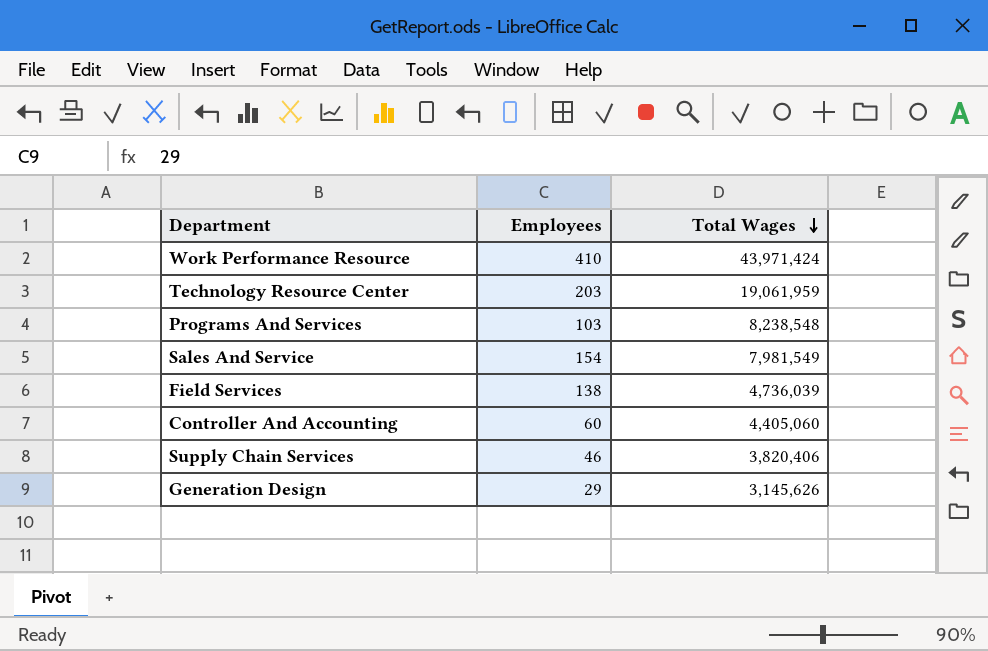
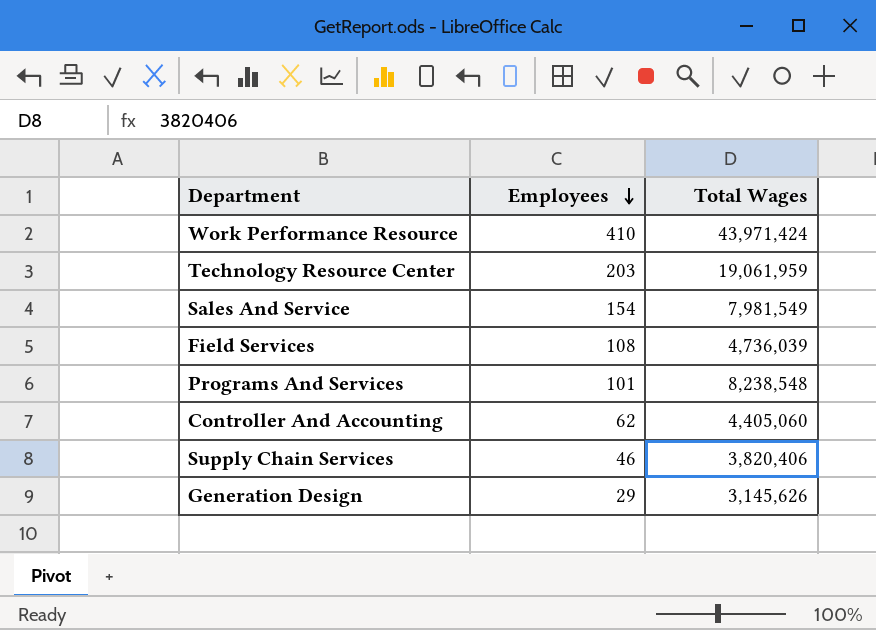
row order: Total Wages descending -> Employees descending
Field Services | Employees: 138 -> 108
Programs And Services | Employees: 103 -> 101
Controller And Accounting | Employees: 60 -> 62

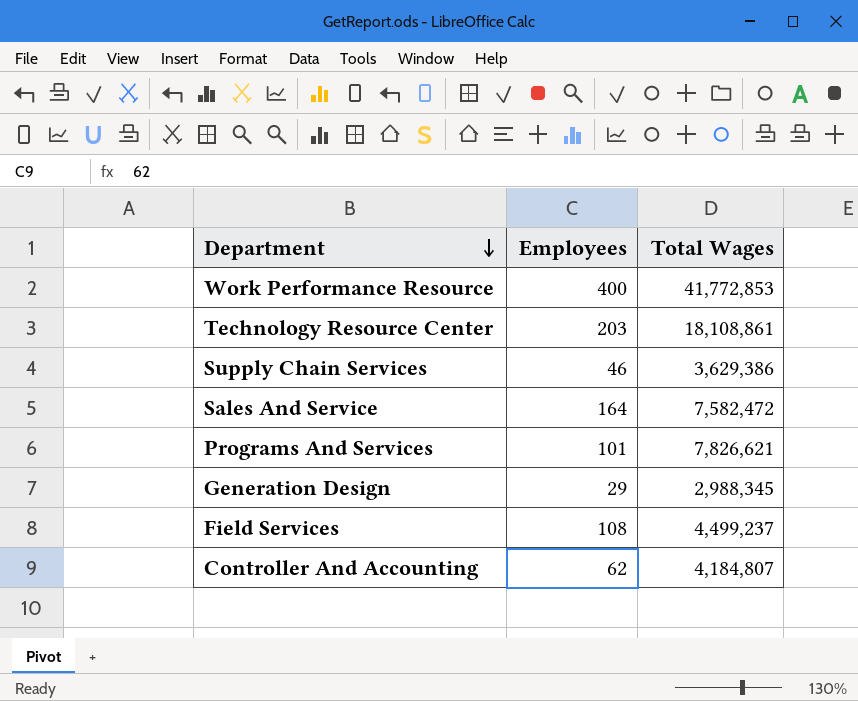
row order: Employees descending -> Department descending
Work Performance Resource | Employees: 410 -> 400
Work Performance Resource | Total Wages: 43,971,424 -> 41,772,853
Technology Resource Center | Total Wages: 19,061,959 -> 18,108,861
Supply Chain Services | Total Wages: 3,820,406 -> 3,629,386
Sales And Service | Employees: 154 -> 164
Sales And Service | Total Wages: 7,981,549 -> 7,582,472
Programs And Services | Total Wages: 8,238,548 -> 7,826,621
Generation Design | Total Wages: 3,145,626 -> 2,988,345
Field Services | Total Wages: 4,736,039 -> 4,499,237
Controller And Accounting | Total Wages: 4,405,060 -> 4,184,807

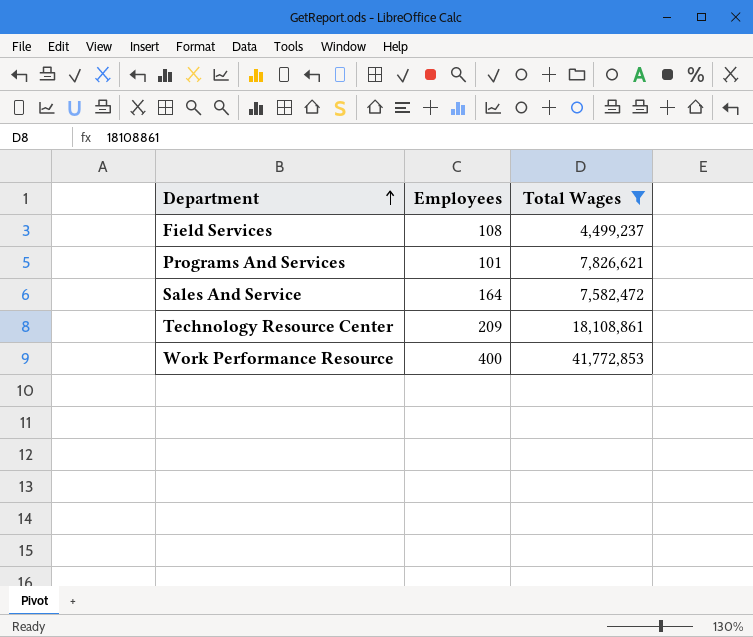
filter: none -> Total Wages >= 4,499,237
row order: Department descending -> Department ascending
Technology Resource Center | Employees: 203 -> 209

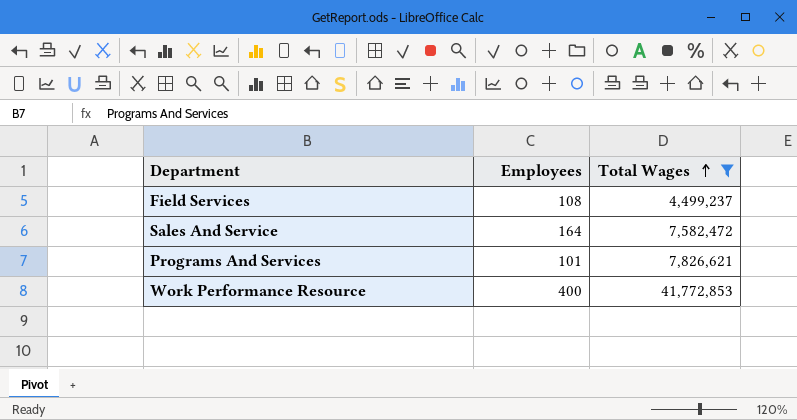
row order: Department ascending -> Total Wages ascending
row Technology Resource Center: 209 | 18,108,861 -> none

